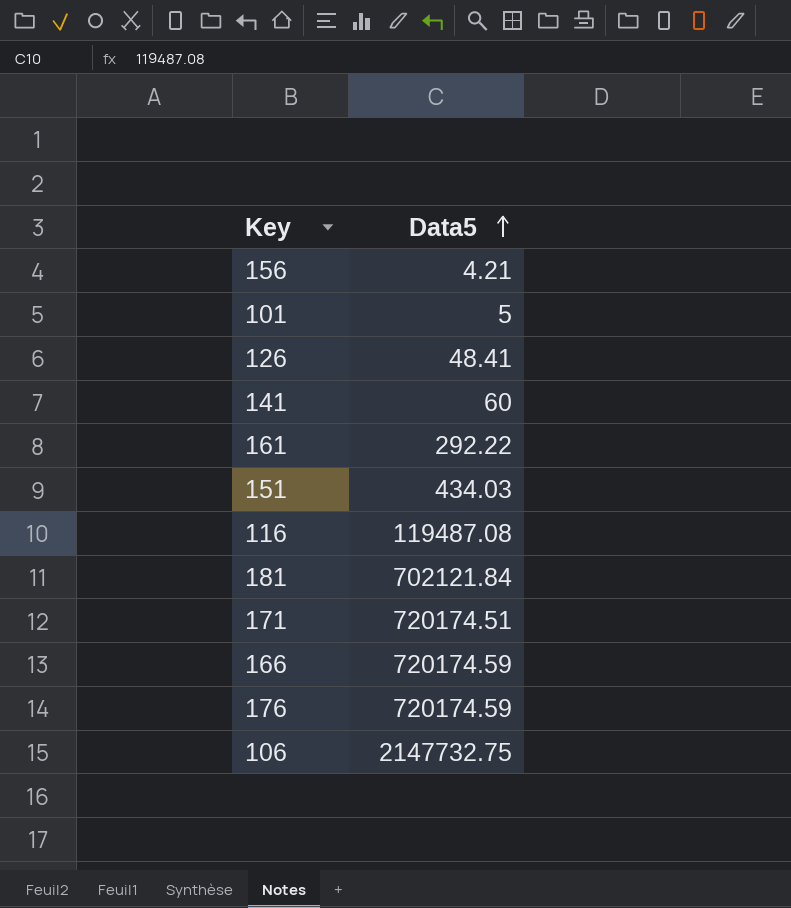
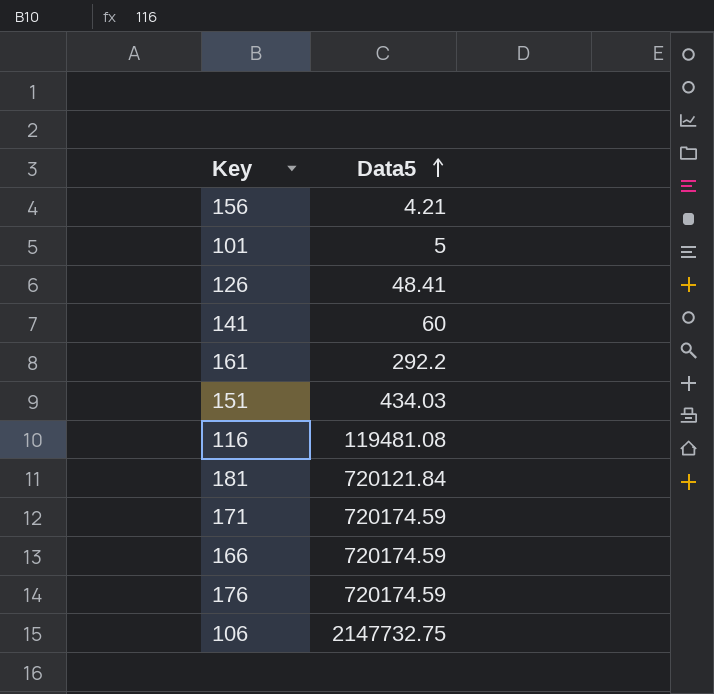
161 | Data5: 292.22 -> 292.2
116 | Data5: 119487.08 -> 119481.08
181 | Data5: 702121.84 -> 720121.84
171 | Data5: 720174.51 -> 720174.59

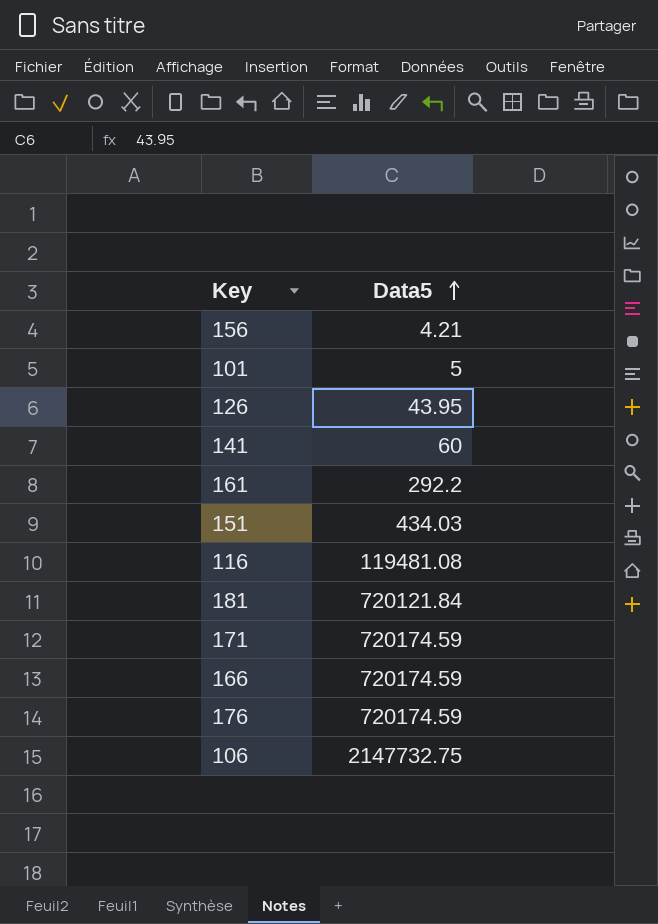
126 | Data5: 48.41 -> 43.95

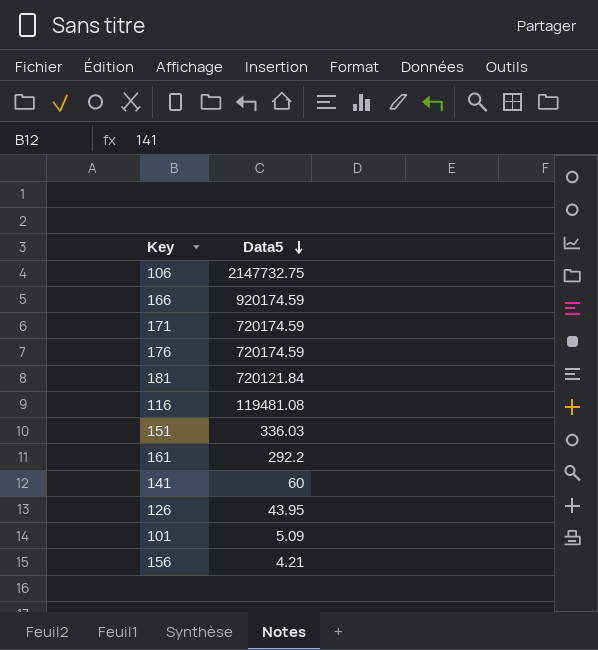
row order: Data5 ascending -> Data5 descending
166 | Data5: 720174.59 -> 920174.59
151 | Data5: 434.03 -> 336.03
101 | Data5: 5 -> 5.09

